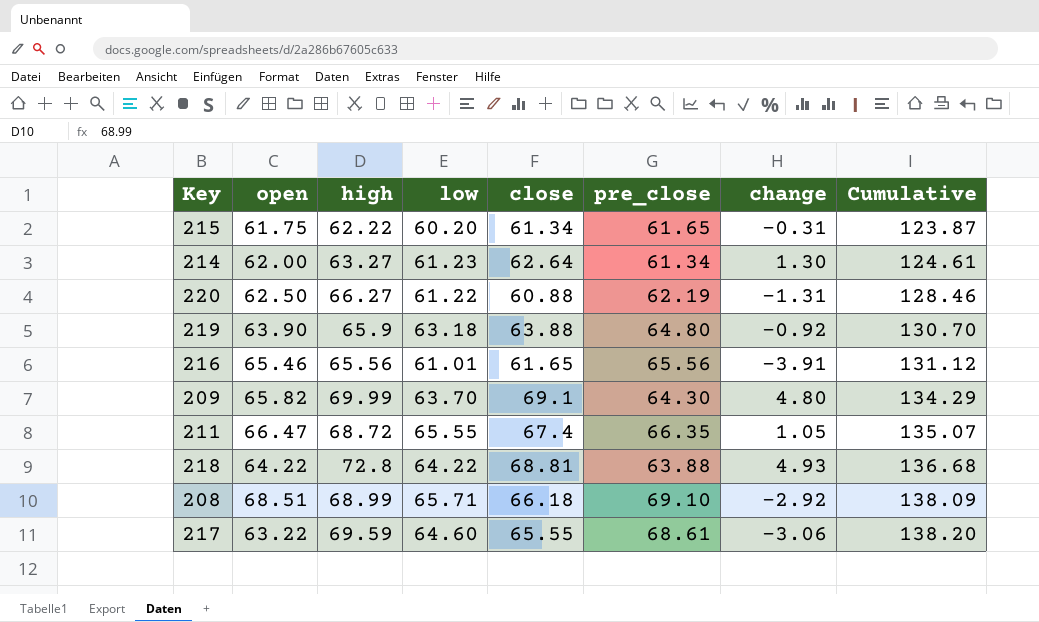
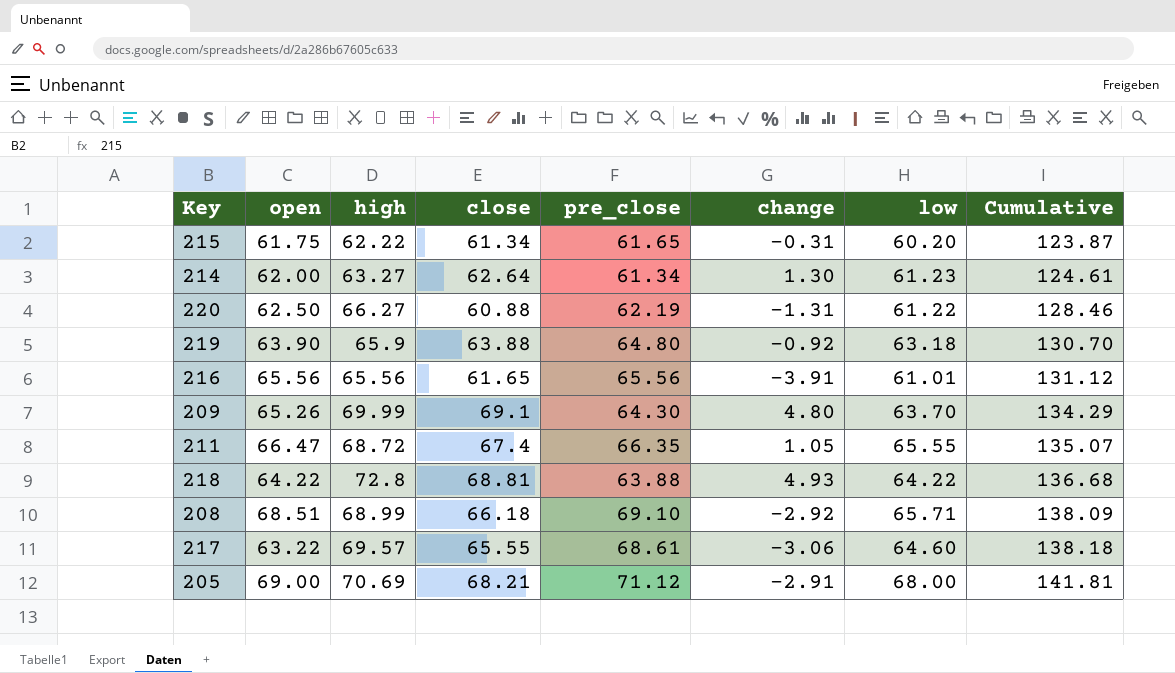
column low | position: 4 -> 7
216 | open: 65.46 -> 65.56
209 | open: 65.82 -> 65.26
217 | high: 69.59 -> 69.57
217 | Cumulative: 138.20 -> 138.18
row 205: none -> 69.00 | 70.69 | 68.21 | 71.12 | -2.91 | 68.00 | 141.81

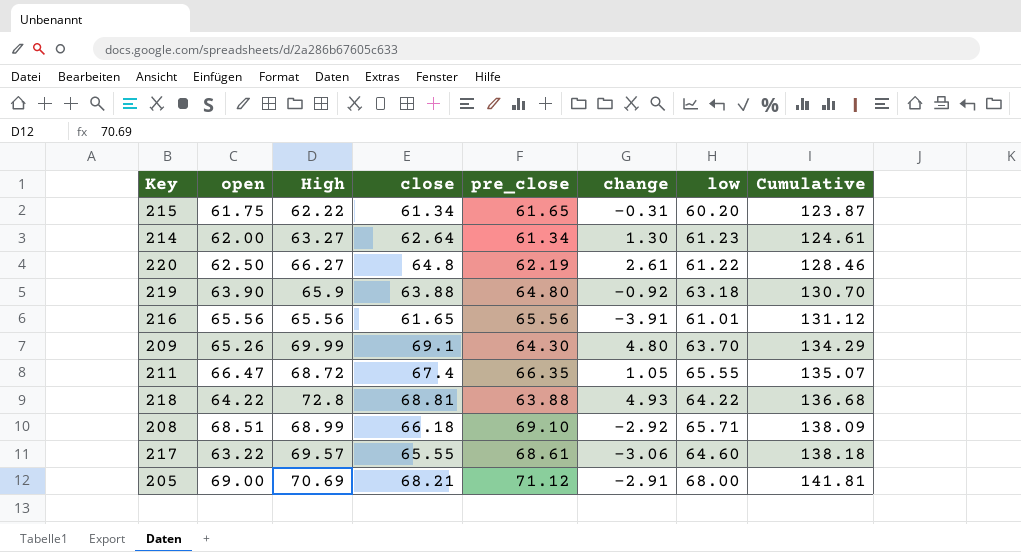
column name: high -> High
220 | close: 60.88 -> 64.8
220 | change: -1.31 -> 2.61

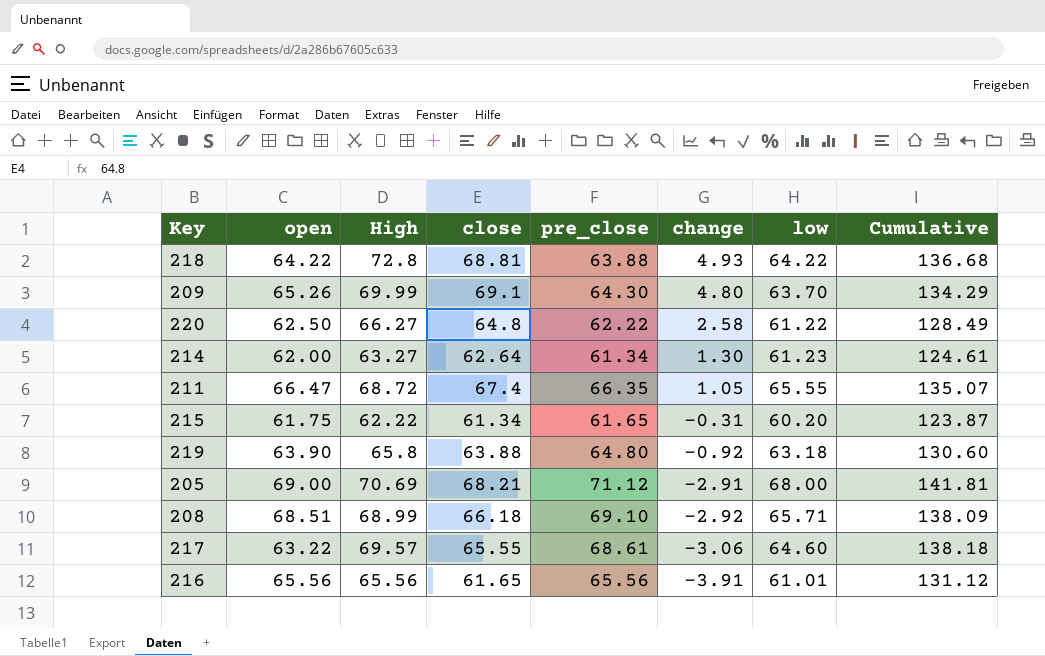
row order: Cumulative ascending -> change descending
220 | pre_close: 62.19 -> 62.22
220 | change: 2.61 -> 2.58
220 | Cumulative: 128.46 -> 128.49
219 | High: 65.9 -> 65.8
219 | Cumulative: 130.70 -> 130.60

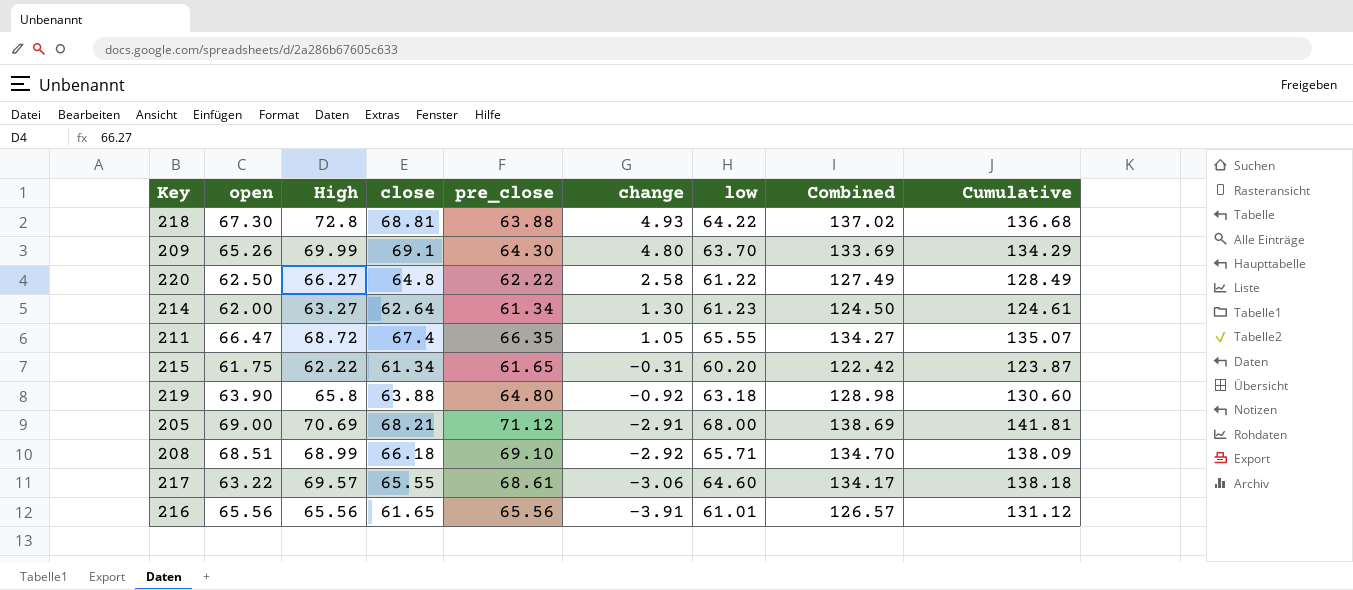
column Combined | formula: none -> [High] + [low]
218 | open: 64.22 -> 67.30

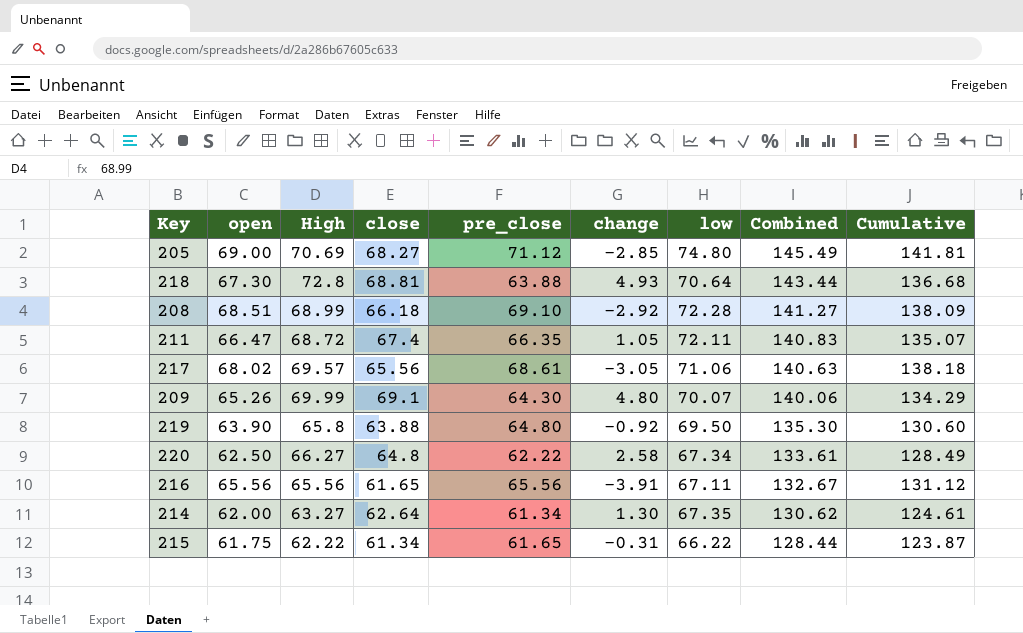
row order: change descending -> Combined descending
205 | close: 68.21 -> 68.27
205 | change: -2.91 -> -2.85
205 | low: 68.00 -> 74.80
205 | Combined: 138.69 -> 145.49
218 | low: 64.22 -> 70.64
218 | Combined: 137.02 -> 143.44
208 | low: 65.71 -> 72.28
208 | Combined: 134.70 -> 141.27
211 | low: 65.55 -> 72.11
211 | Combined: 134.27 -> 140.83
217 | open: 63.22 -> 68.02
217 | close: 65.55 -> 65.56
217 | change: -3.06 -> -3.05
217 | low: 64.60 -> 71.06
217 | Combined: 134.17 -> 140.63
209 | low: 63.70 -> 70.07
209 | Combined: 133.69 -> 140.06
219 | low: 63.18 -> 69.50
219 | Combined: 128.98 -> 135.30
220 | low: 61.22 -> 67.34
220 | Combined: 127.49 -> 133.61
216 | low: 61.01 -> 67.11
216 | Combined: 126.57 -> 132.67
214 | low: 61.23 -> 67.35
214 | Combined: 124.50 -> 130.62
215 | low: 60.20 -> 66.22
215 | Combined: 122.42 -> 128.44

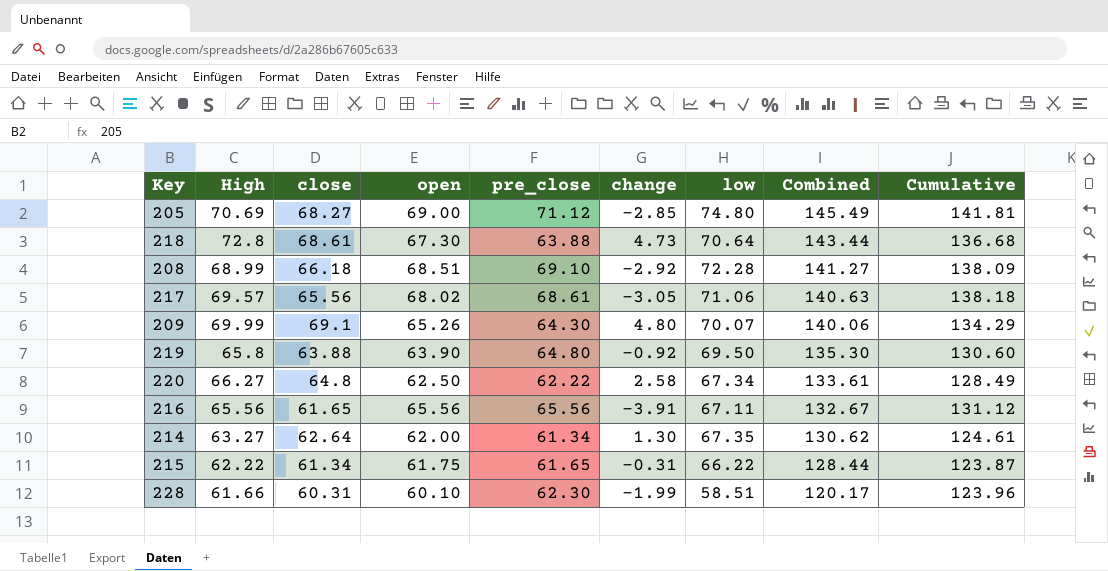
column open | position: 2 -> 4
row 211: 66.47 | 68.72 | 67.4 | 66.35 | 1.05 | 72.11 | 140.83 | 135.07 -> none
218 | close: 68.81 -> 68.61
218 | change: 4.93 -> 4.73
row 228: none -> 61.66 | 60.31 | 60.10 | 62.30 | -1.99 | 58.51 | 120.17 | 123.96

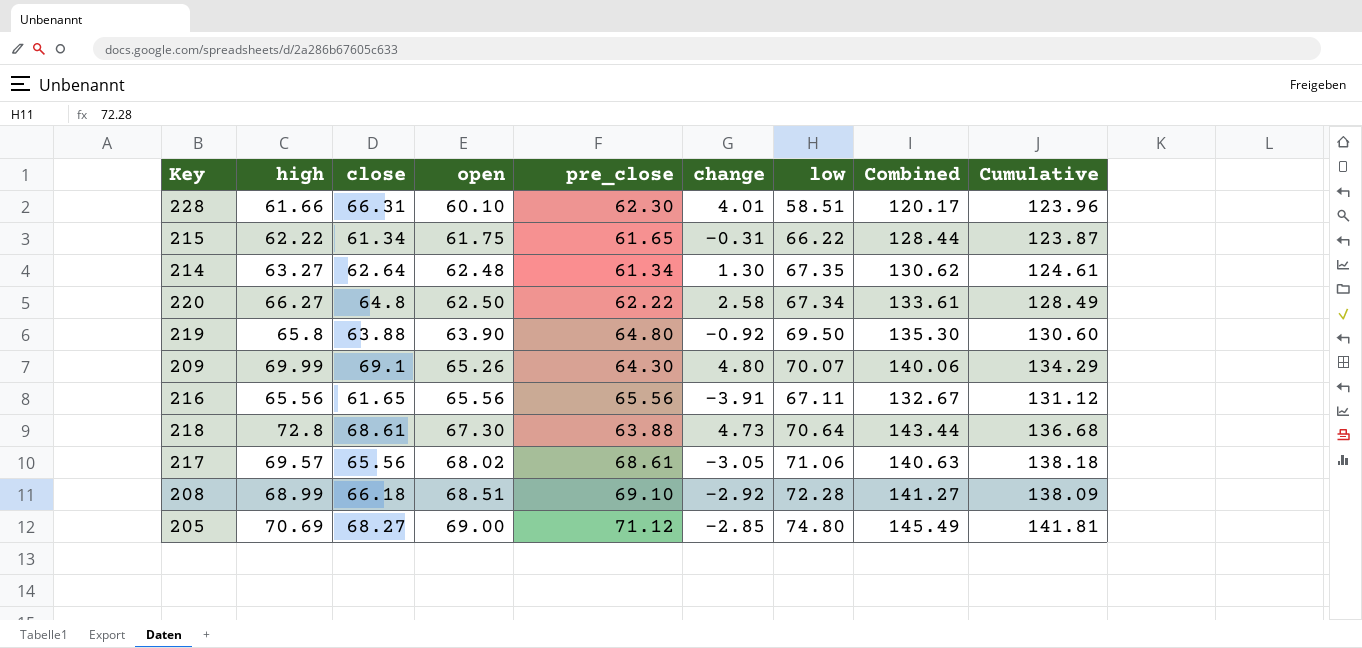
row order: Combined descending -> open ascending
column name: High -> high
228 | close: 60.31 -> 66.31
228 | change: -1.99 -> 4.01
214 | open: 62.00 -> 62.48

